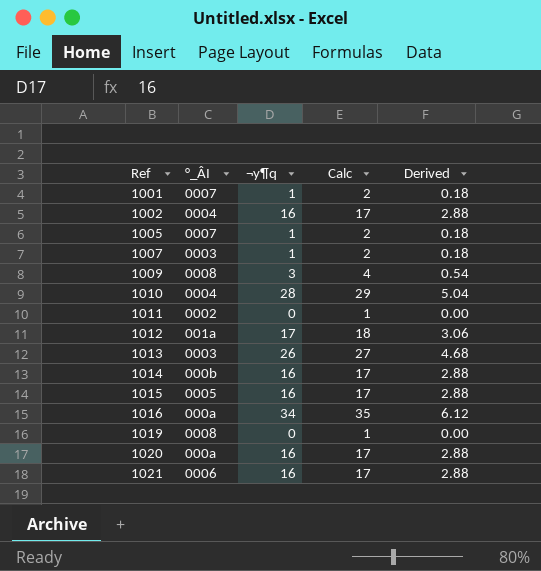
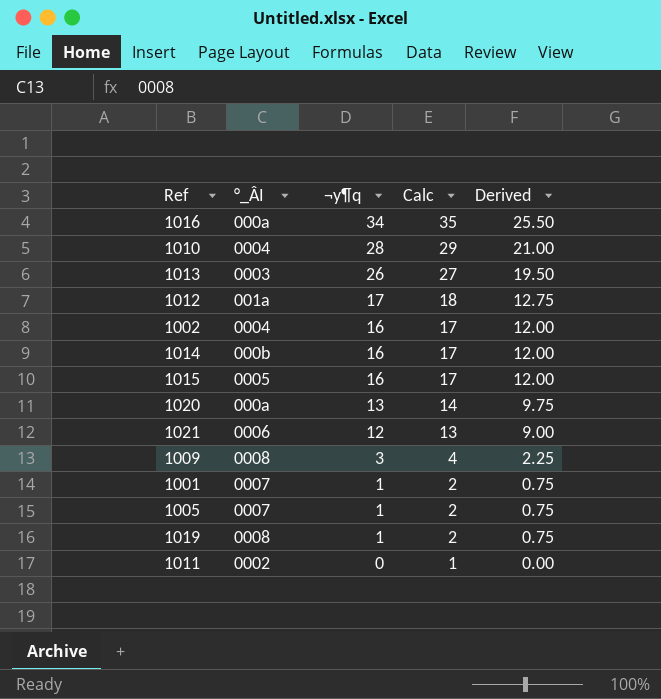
row order: Ref ascending -> ¬y¶q descending
column Derived | formula: [¬y¶q] * 0.18 -> [¬y¶q] * 0.75
row 1007: 0003 | 1 | 2 | 0.18 -> none
1020 | ¬y¶q: 16 -> 13
1020 | Calc: 17 -> 14
1021 | ¬y¶q: 16 -> 12
1021 | Calc: 17 -> 13
1019 | ¬y¶q: 0 -> 1
1019 | Calc: 1 -> 2

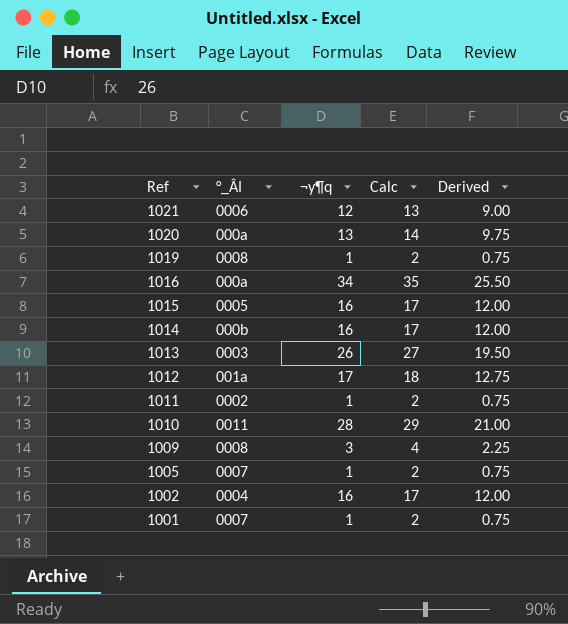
row order: ¬y¶q descending -> Ref descending
1011 | ¬y¶q: 0 -> 1
1011 | Calc: 1 -> 2
1011 | Derived: 0.00 -> 0.75
1010 | °_ÂI: 0004 -> 0011

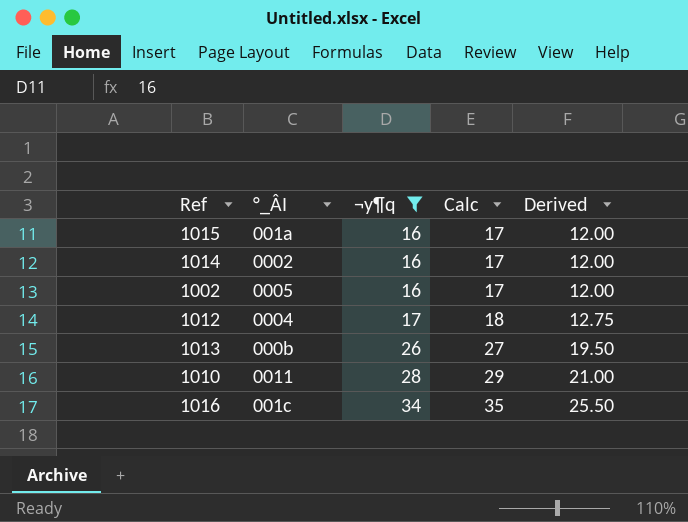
filter: none -> ¬y¶q >= 16
row order: Ref descending -> ¬y¶q ascending
1015 | °_ÂI: 0005 -> 001a
1014 | °_ÂI: 000b -> 0002
1002 | °_ÂI: 0004 -> 0005
1012 | °_ÂI: 001a -> 0004
1013 | °_ÂI: 0003 -> 000b
1016 | °_ÂI: 000a -> 001c

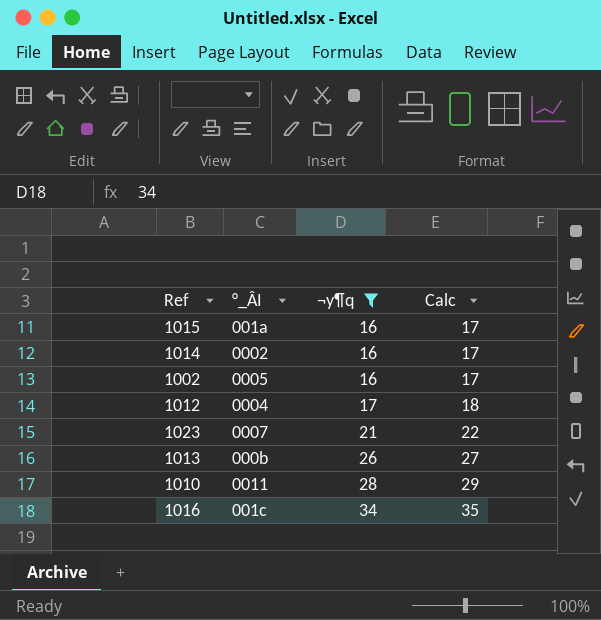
column Derived | formula: [¬y¶q] * 0.75 -> none
row 1023: none -> 0007 | 21 | 22

